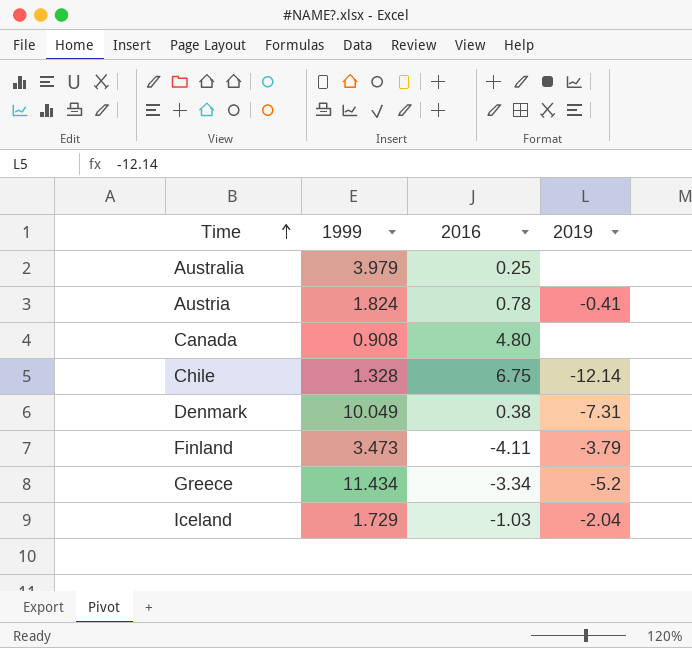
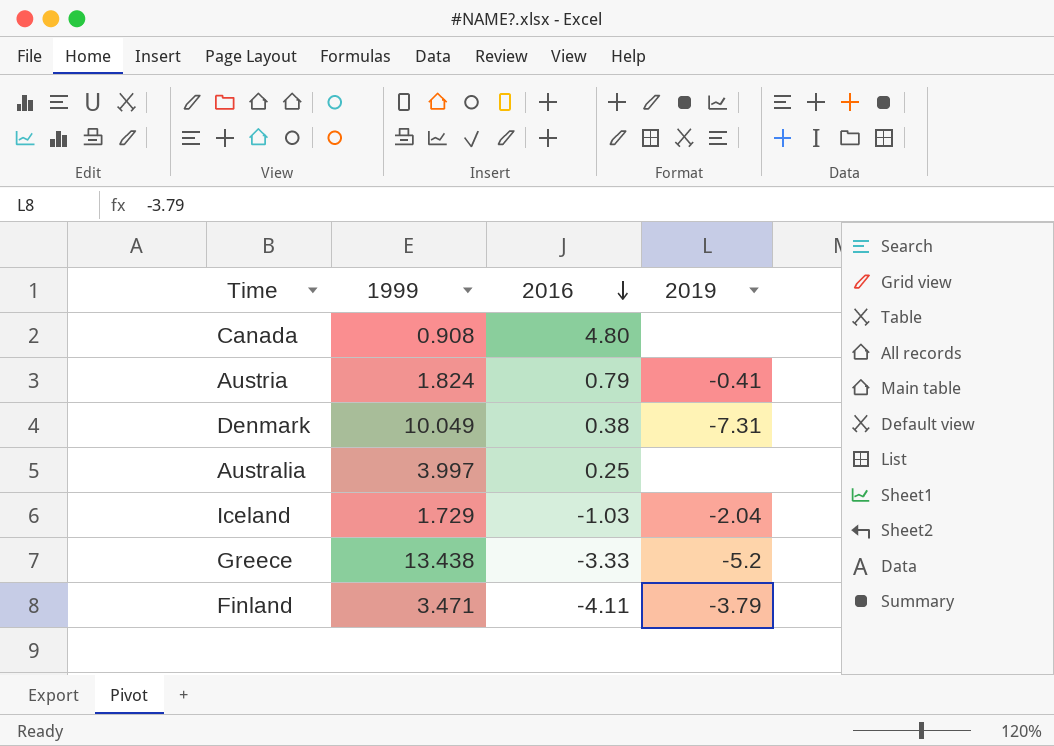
row order: Time ascending -> 2016 descending
row Chile: 1.328 | 6.75 | -12.14 -> none
Austria | 2016: 0.78 -> 0.79
Australia | 1999: 3.979 -> 3.997
Greece | 1999: 11.434 -> 13.438
Greece | 2016: -3.34 -> -3.33
Finland | 1999: 3.473 -> 3.471

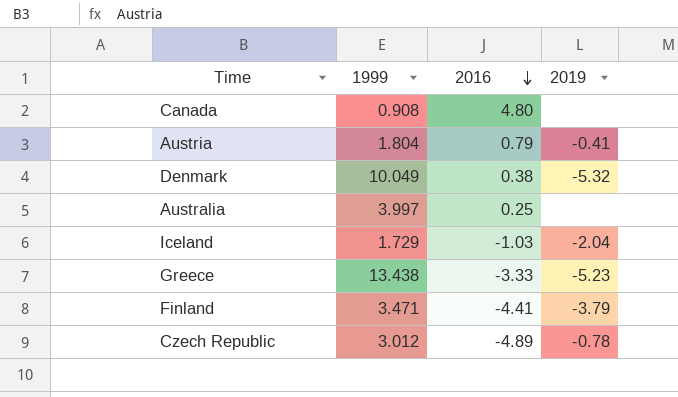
Austria | 1999: 1.824 -> 1.804
Denmark | 2019: -7.31 -> -5.32
Greece | 2019: -5.2 -> -5.23
Finland | 2016: -4.11 -> -4.41
row Czech Republic: none -> 3.012 | -4.89 | -0.78

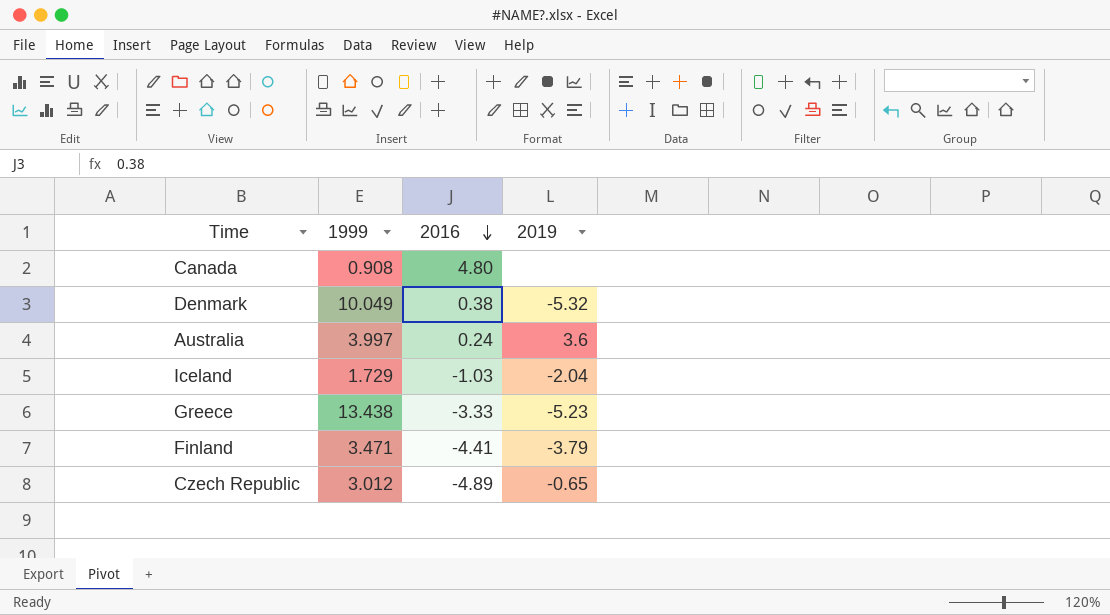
row Austria: 1.804 | 0.79 | -0.41 -> none
Australia | 2016: 0.25 -> 0.24
Australia | 2019: none -> 3.6
Czech Republic | 2019: -0.78 -> -0.65

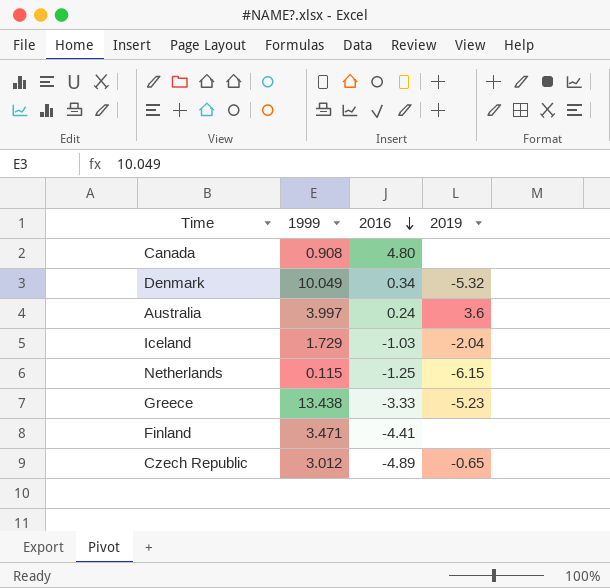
Denmark | 2016: 0.38 -> 0.34
row Netherlands: none -> 0.115 | -1.25 | -6.15
Finland | 2019: -3.79 -> none

